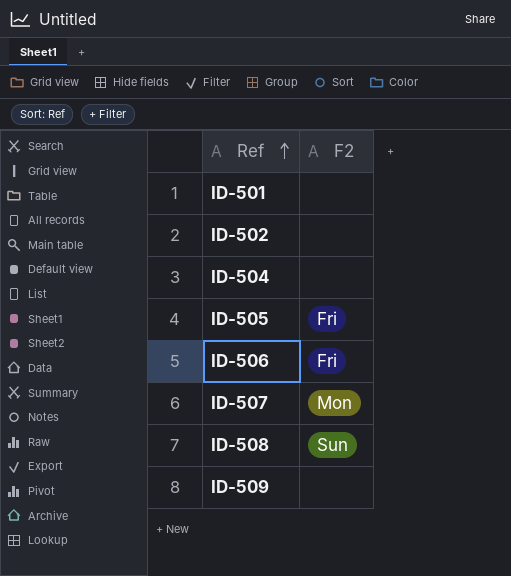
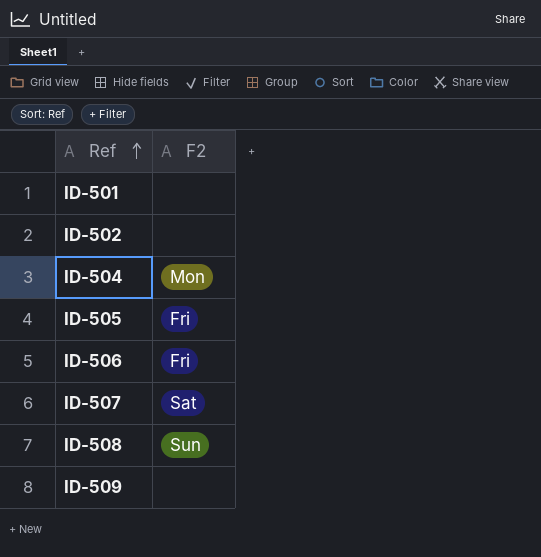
ID-504 | F2: none -> Mon
ID-507 | F2: Mon -> Sat

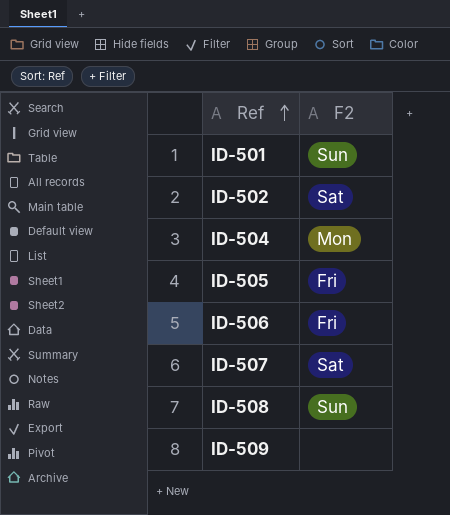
ID-501 | F2: none -> Sun
ID-502 | F2: none -> Sat

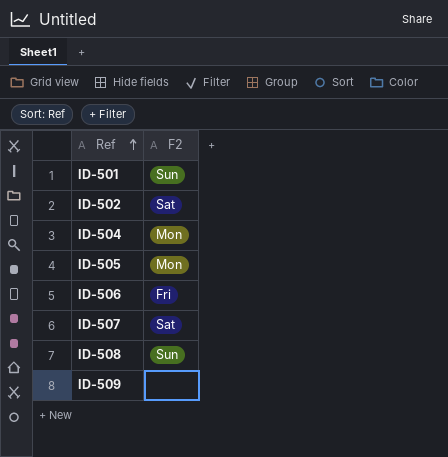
ID-505 | F2: Fri -> Mon

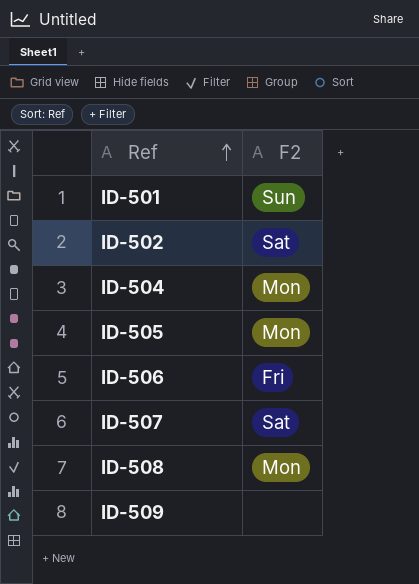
ID-508 | F2: Sun -> Mon

